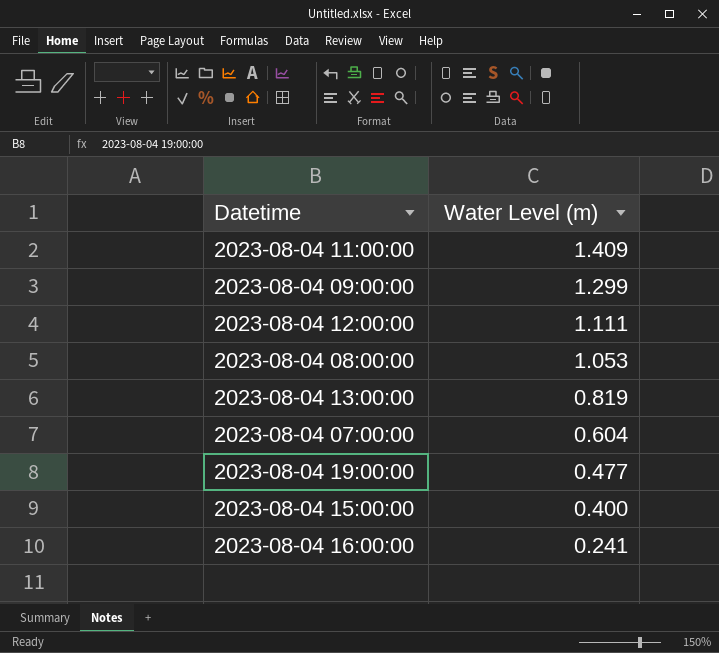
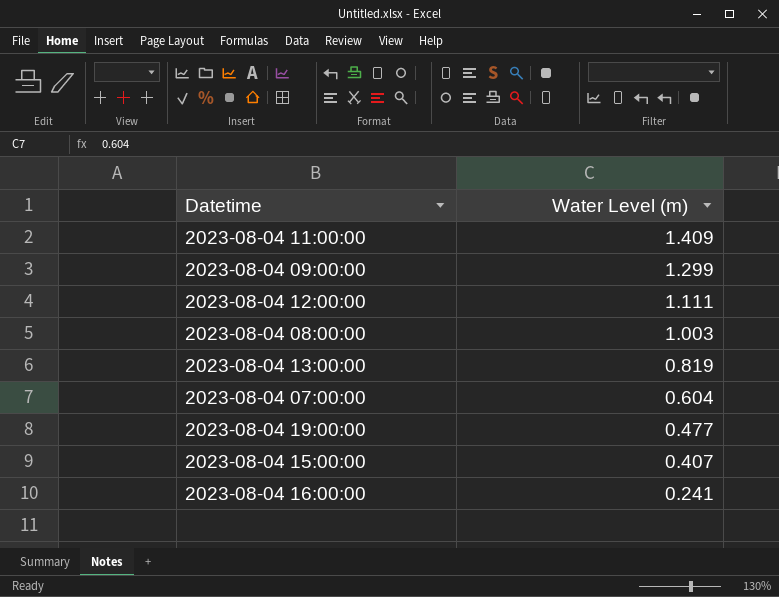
2023-08-04 08:00:00 | Water Level (m): 1.053 -> 1.003
2023-08-04 15:00:00 | Water Level (m): 0.400 -> 0.407

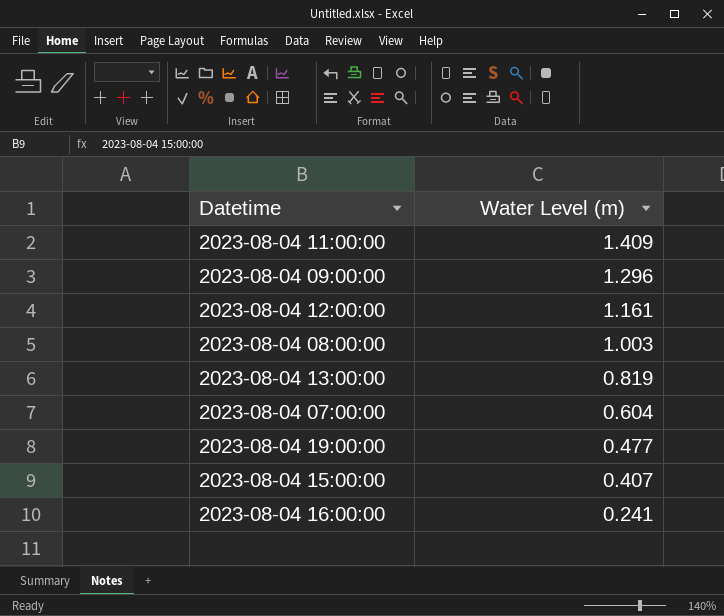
2023-08-04 09:00:00 | Water Level (m): 1.299 -> 1.296
2023-08-04 12:00:00 | Water Level (m): 1.111 -> 1.161

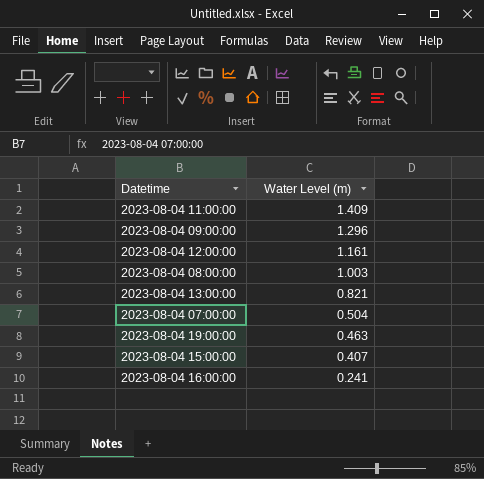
2023-08-04 13:00:00 | Water Level (m): 0.819 -> 0.821
2023-08-04 07:00:00 | Water Level (m): 0.604 -> 0.504
2023-08-04 19:00:00 | Water Level (m): 0.477 -> 0.463

